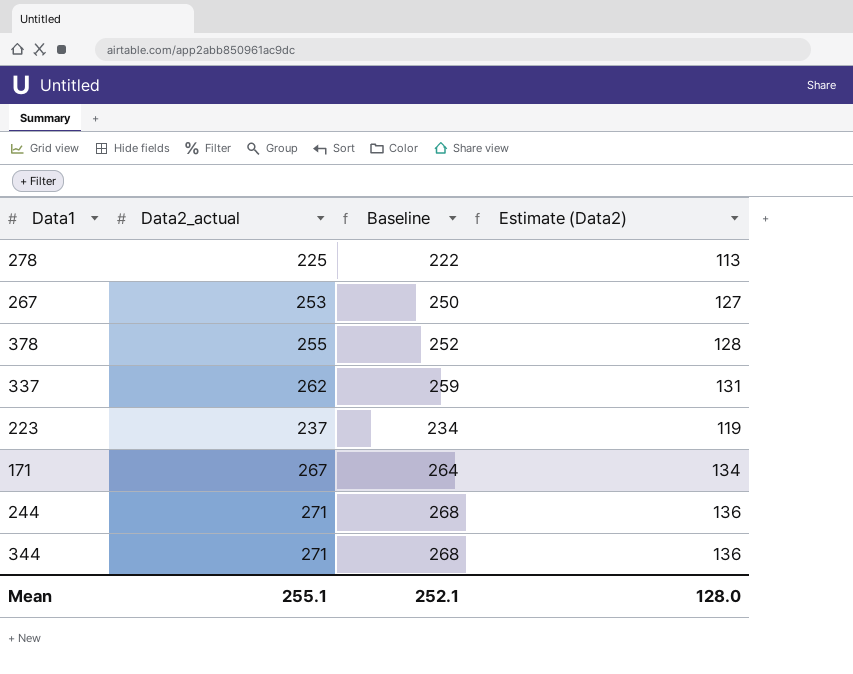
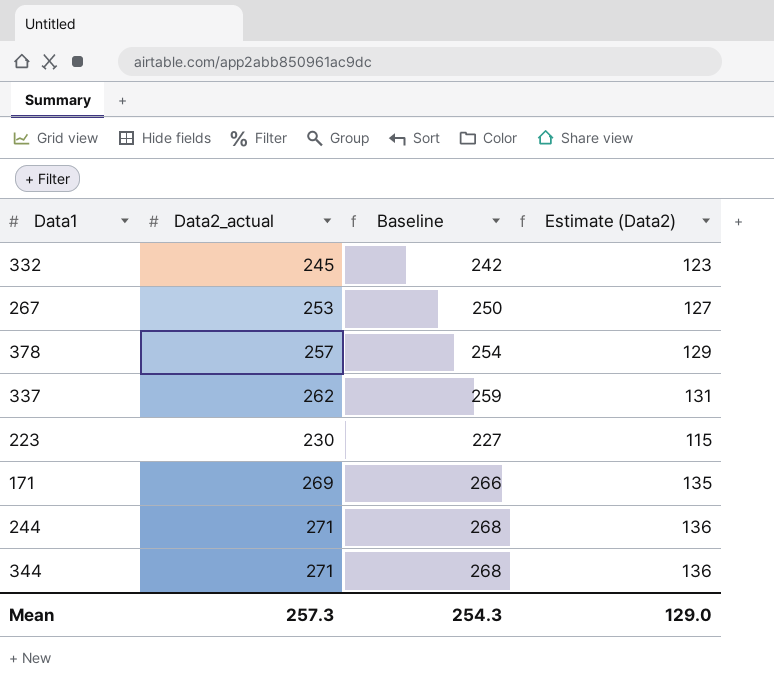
row 278: 225 | 222 | 113 -> none
row 332: none -> 245 | 242 | 123
378 | Data2_actual: 255 -> 257
378 | Baseline: 252 -> 254
378 | Estimate (Data2): 128 -> 129
223 | Data2_actual: 237 -> 230
223 | Baseline: 234 -> 227
223 | Estimate (Data2): 119 -> 115
171 | Data2_actual: 267 -> 269
171 | Baseline: 264 -> 266
171 | Estimate (Data2): 134 -> 135
Mean | Data2_actual: 255.1 -> 257.3
Mean | Baseline: 252.1 -> 254.3
Mean | Estimate (Data2): 128.0 -> 129.0

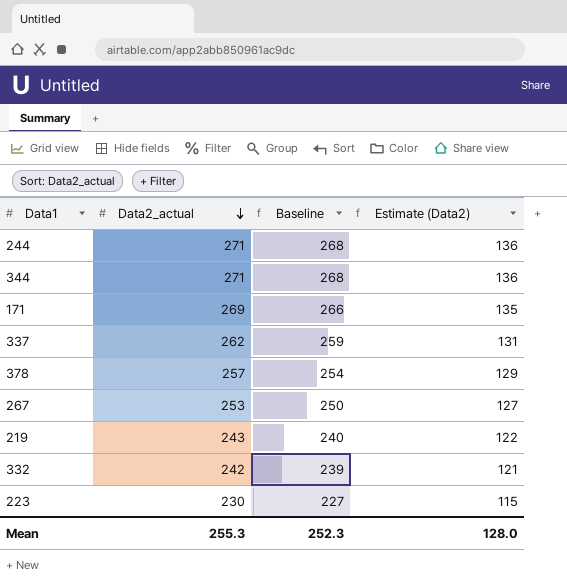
row order: none -> Data2_actual descending
row 219: none -> 243 | 240 | 122
332 | Data2_actual: 245 -> 242
332 | Baseline: 242 -> 239
332 | Estimate (Data2): 123 -> 121
Mean | Data2_actual: 257.3 -> 255.3
Mean | Baseline: 254.3 -> 252.3
Mean | Estimate (Data2): 129.0 -> 128.0

